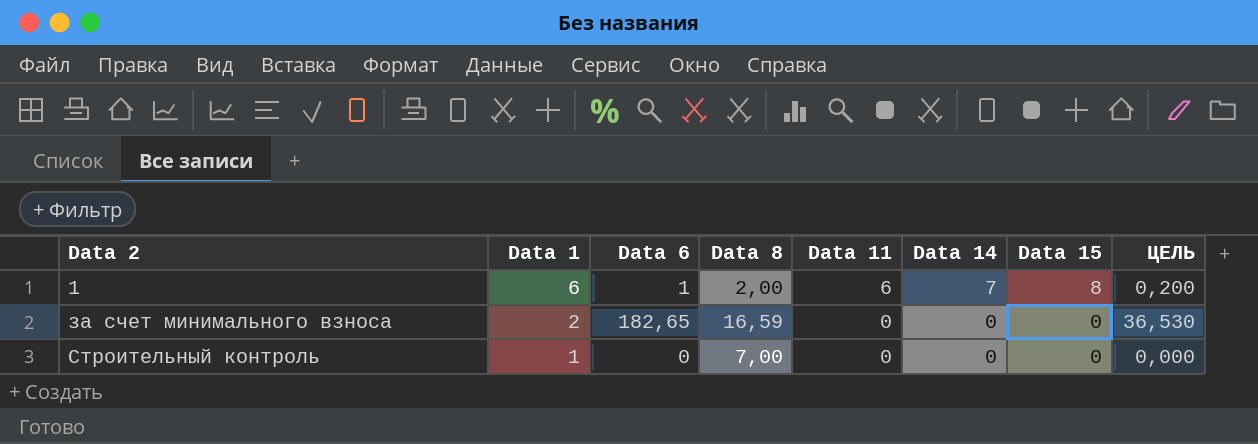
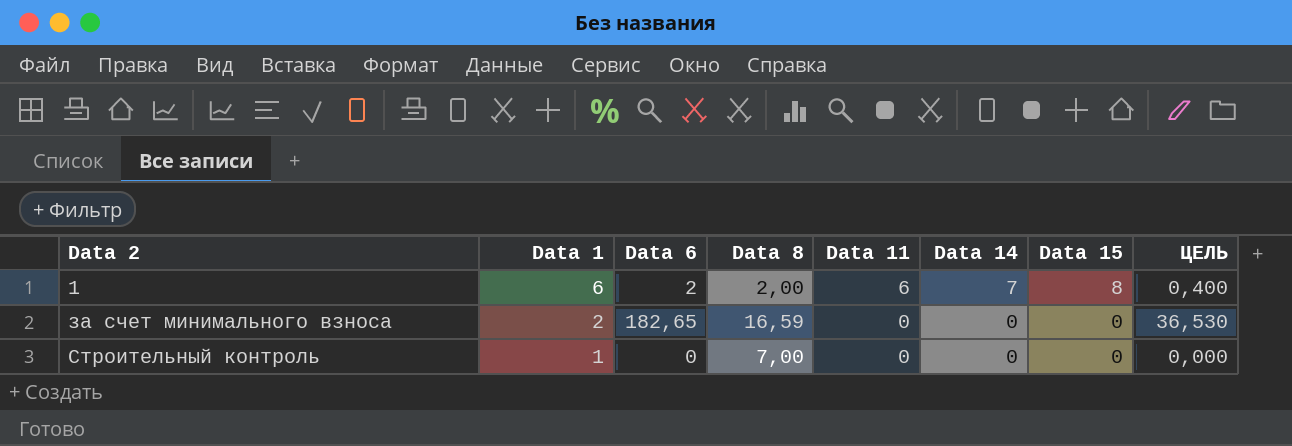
1 | Data 6: 1 -> 2
1 | ЦЕЛЬ: 0,200 -> 0,400

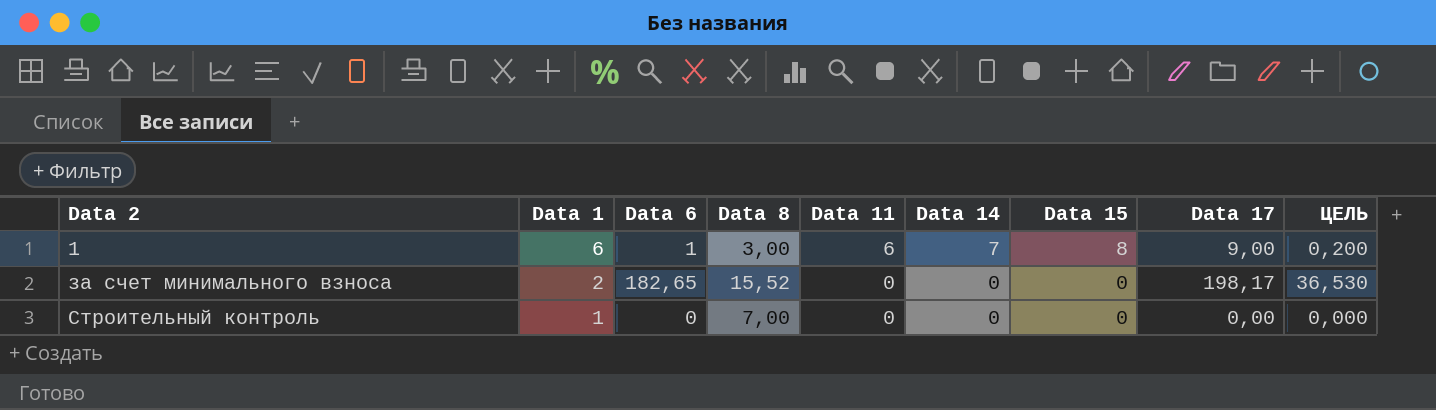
column Data 17 | position: none -> 8
1 | Data 6: 2 -> 1
1 | Data 8: 2,00 -> 3,00
1 | ЦЕЛЬ: 0,400 -> 0,200
за счет минимального взноса | Data 8: 16,59 -> 15,52

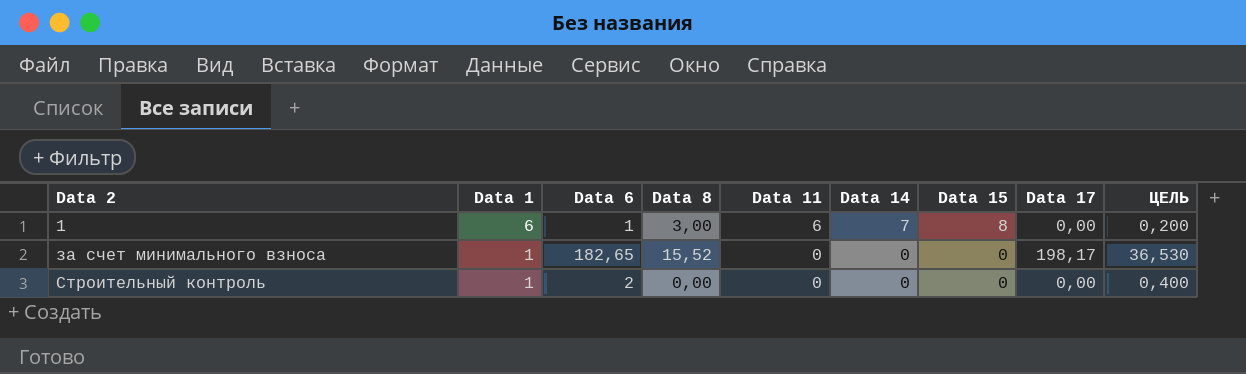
1 | Data 17: 9,00 -> 0,00
за счет минимального взноса | Data 1: 2 -> 1
Строительный контроль | Data 6: 0 -> 2
Строительный контроль | Data 8: 7,00 -> 0,00
Строительный контроль | ЦЕЛЬ: 0,000 -> 0,400

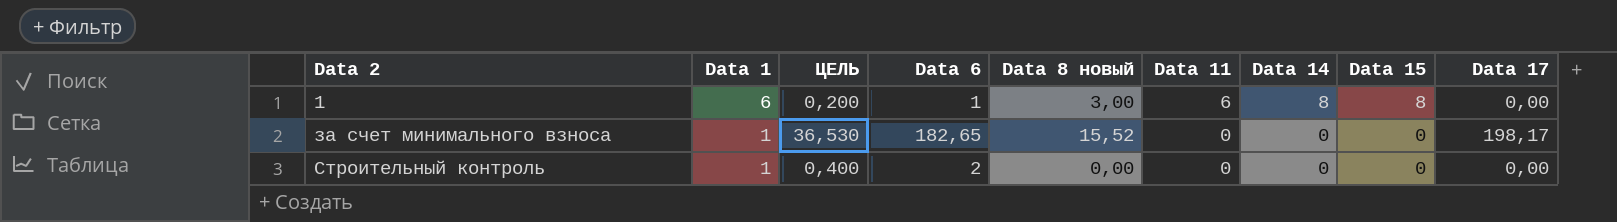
column ЦЕЛЬ | position: 9 -> 3
column name: Data 8 -> Data 8 новый
1 | Data 14: 7 -> 8

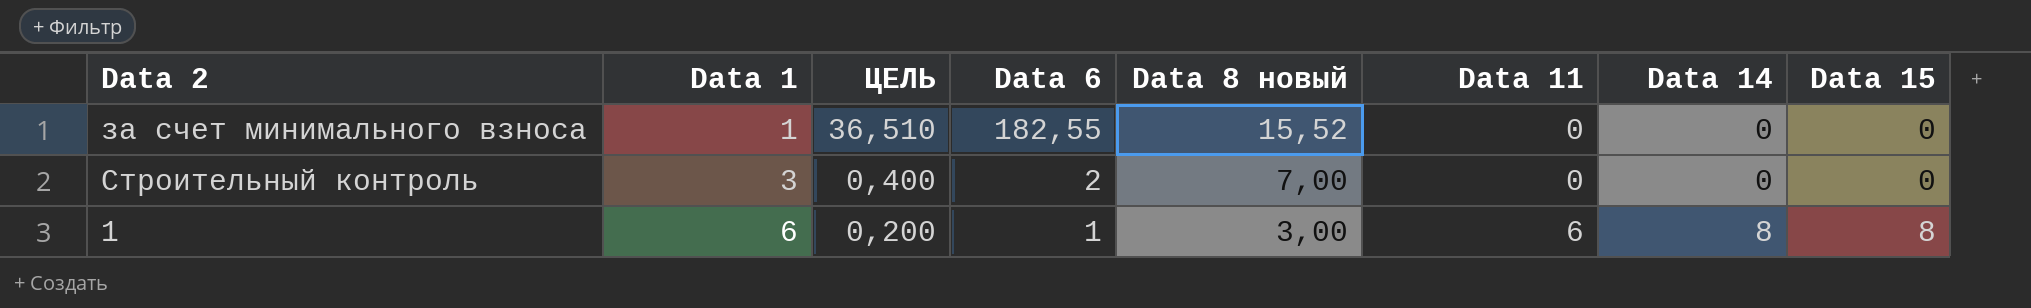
row order: Data 2 ascending -> Data 1 ascending
column Data 17 | position: 9 -> none
за счет минимального взноса | ЦЕЛЬ: 36,530 -> 36,510
за счет минимального взноса | Data 6: 182,65 -> 182,55
Строительный контроль | Data 1: 1 -> 3
Строительный контроль | Data 8 новый: 0,00 -> 7,00

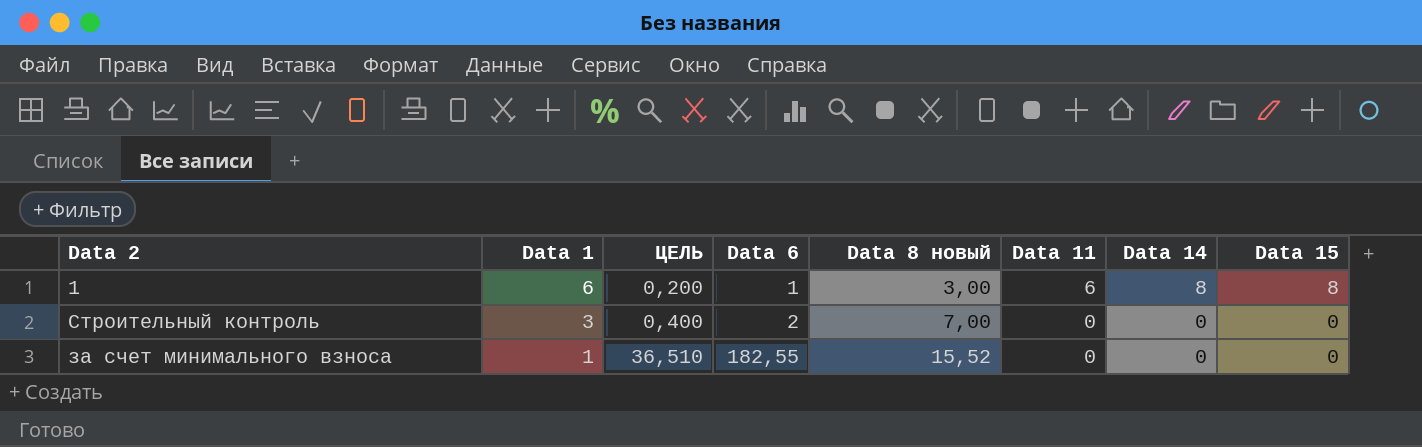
row order: Data 1 ascending -> Data 1 descending

